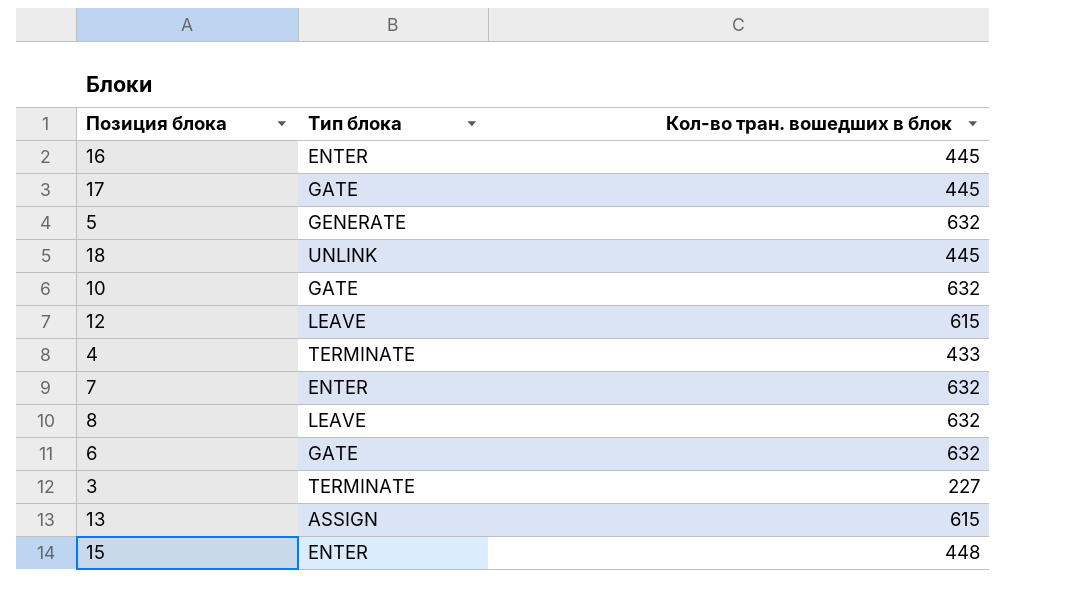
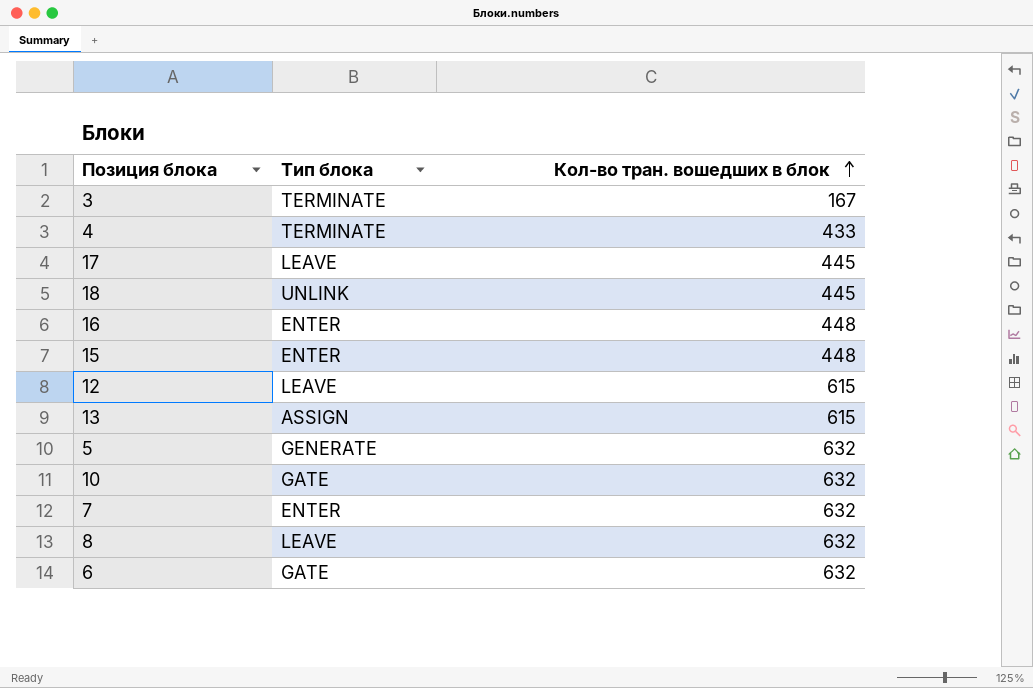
row order: none -> Кол-во тран. вошедших в блок ascending
3 | Кол-во тран. вошедших в блок: 227 -> 167
17 | Тип блока: GATE -> LEAVE
16 | Кол-во тран. вошедших в блок: 445 -> 448

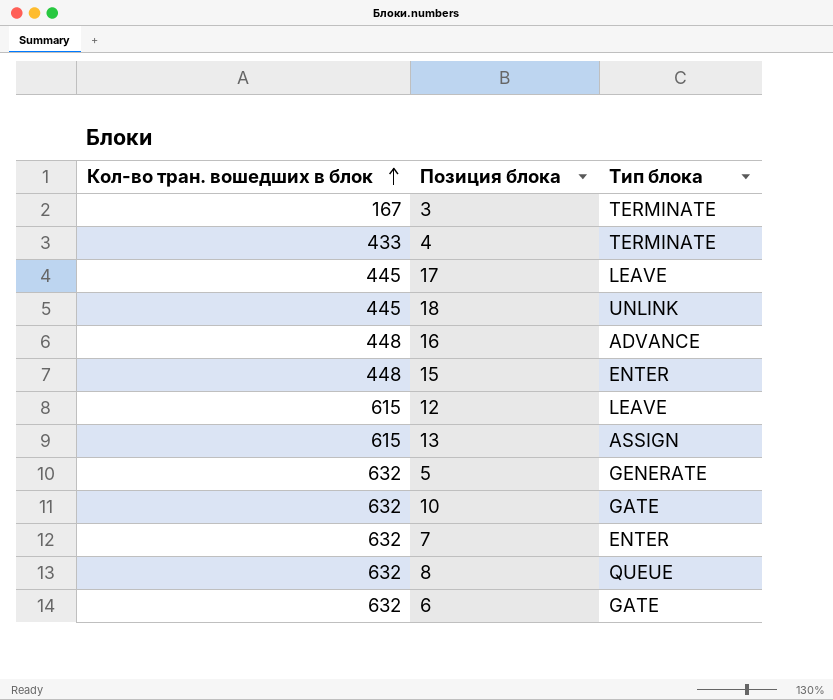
column Кол-во тран. вошедших в блок | position: 3 -> 1
16 | Тип блока: ENTER -> ADVANCE
8 | Тип блока: LEAVE -> QUEUE

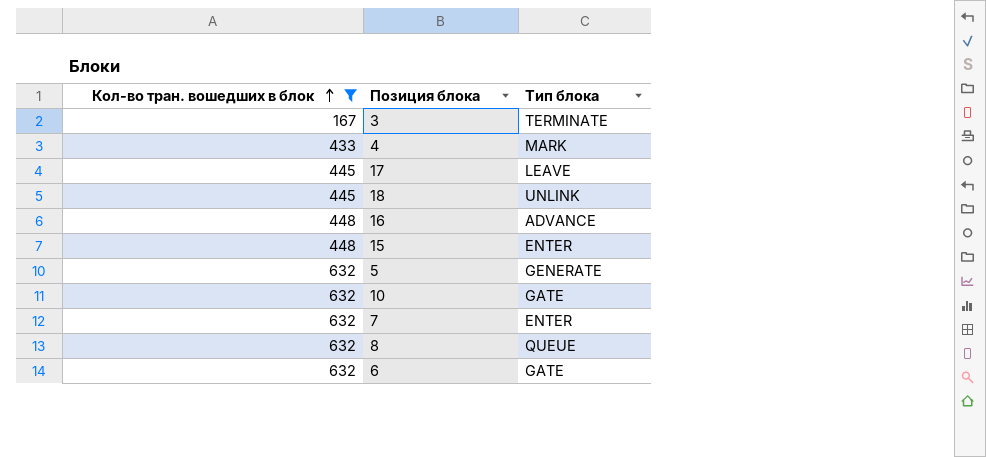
filter: none -> Кол-во тран. вошедших в блок != 615
4 | Тип блока: TERMINATE -> MARK

